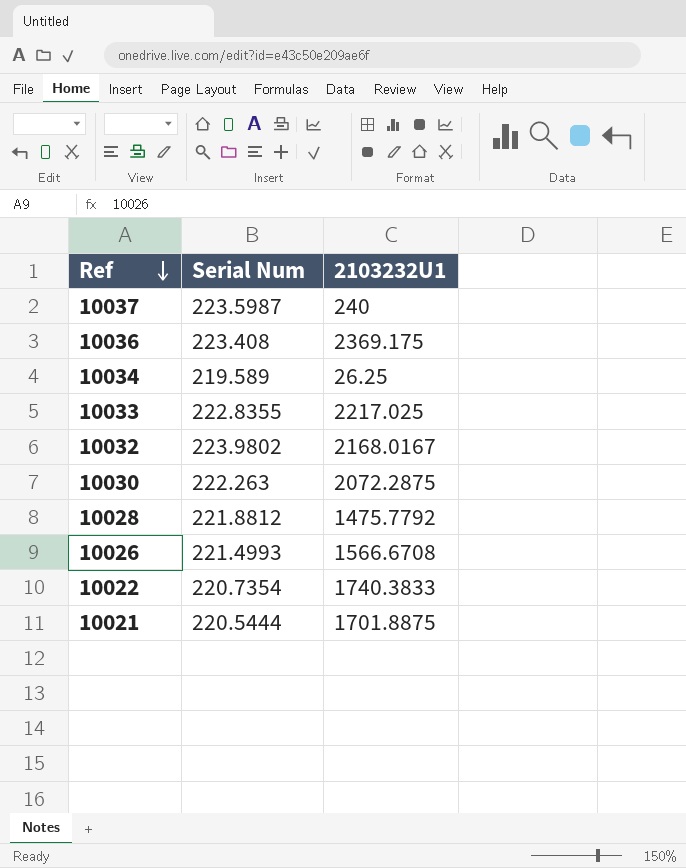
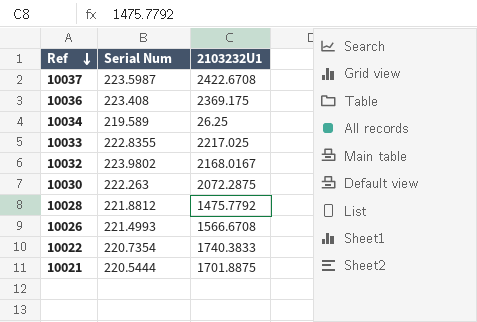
10037 | 2103232U1: 240 -> 2422.6708

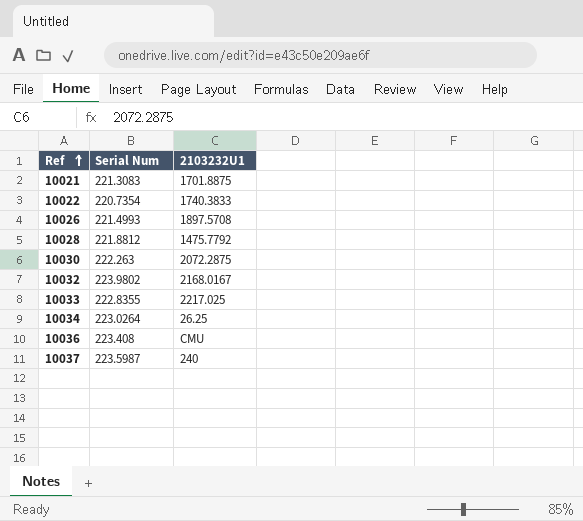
row order: Ref descending -> Ref ascending
10021 | Serial Num: 220.5444 -> 221.3083
10026 | 2103232U1: 1566.6708 -> 1897.5708
10034 | Serial Num: 219.589 -> 223.0264
10036 | 2103232U1: 2369.175 -> CMU
10037 | 2103232U1: 2422.6708 -> 240

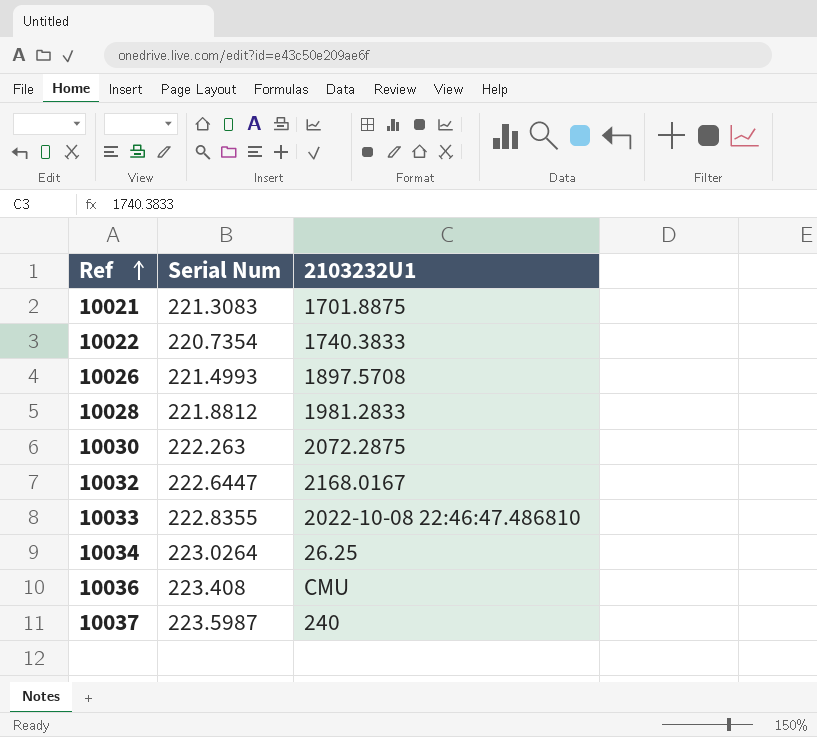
10028 | 2103232U1: 1475.7792 -> 1981.2833
10032 | Serial Num: 223.9802 -> 222.6447
10033 | 2103232U1: 2217.025 -> 2022-10-08 22:46:47.486810

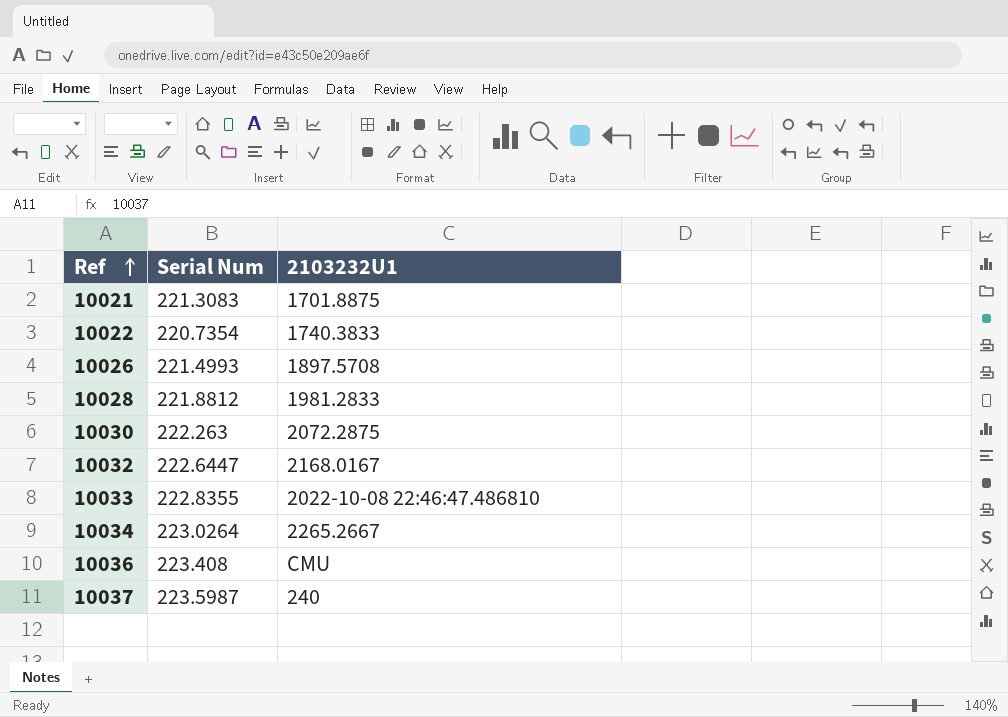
10034 | 2103232U1: 26.25 -> 2265.2667

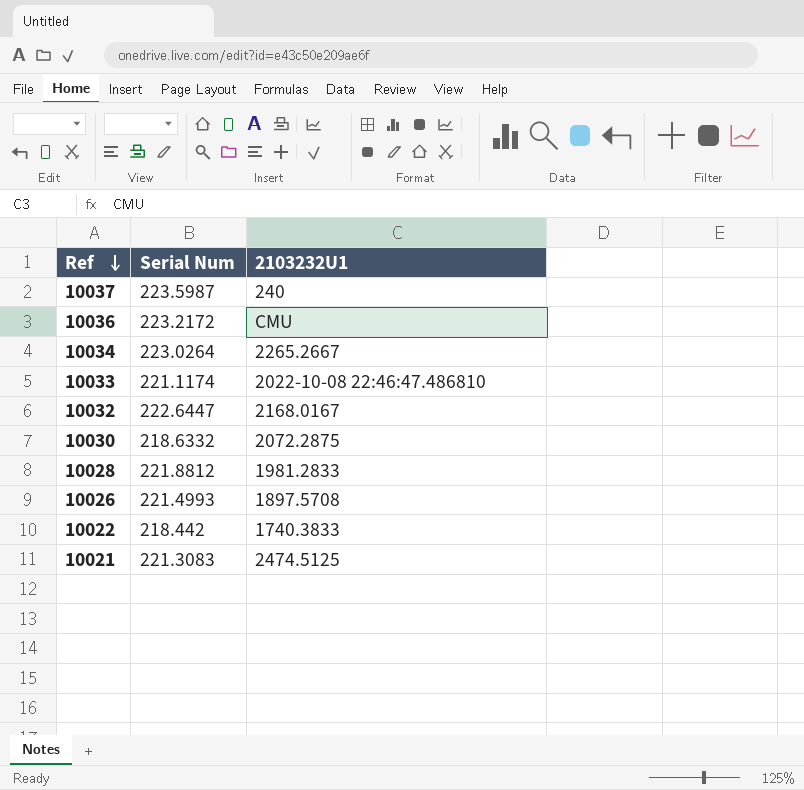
row order: Ref ascending -> Ref descending
10036 | Serial Num: 223.408 -> 223.2172
10033 | Serial Num: 222.8355 -> 221.1174
10030 | Serial Num: 222.263 -> 218.6332
10022 | Serial Num: 220.7354 -> 218.442
10021 | 2103232U1: 1701.8875 -> 2474.5125

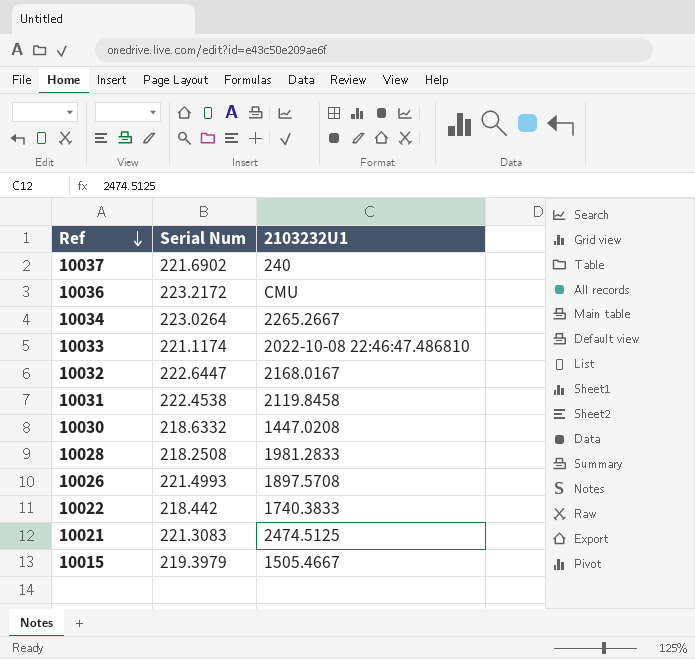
10037 | Serial Num: 223.5987 -> 221.6902
row 10031: none -> 222.4538 | 2119.8458
10030 | 2103232U1: 2072.2875 -> 1447.0208
10028 | Serial Num: 221.8812 -> 218.2508
row 10015: none -> 219.3979 | 1505.4667

